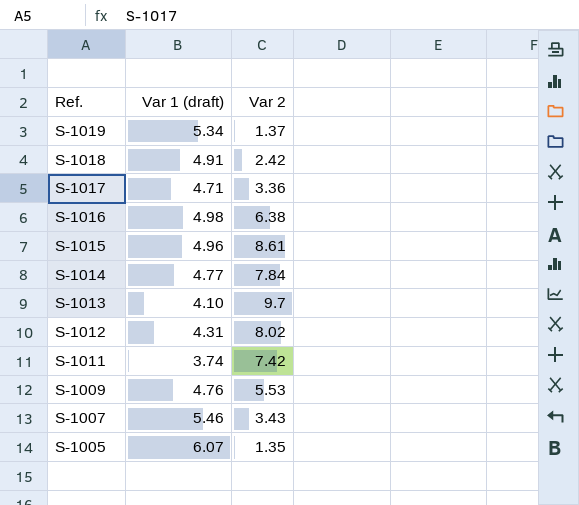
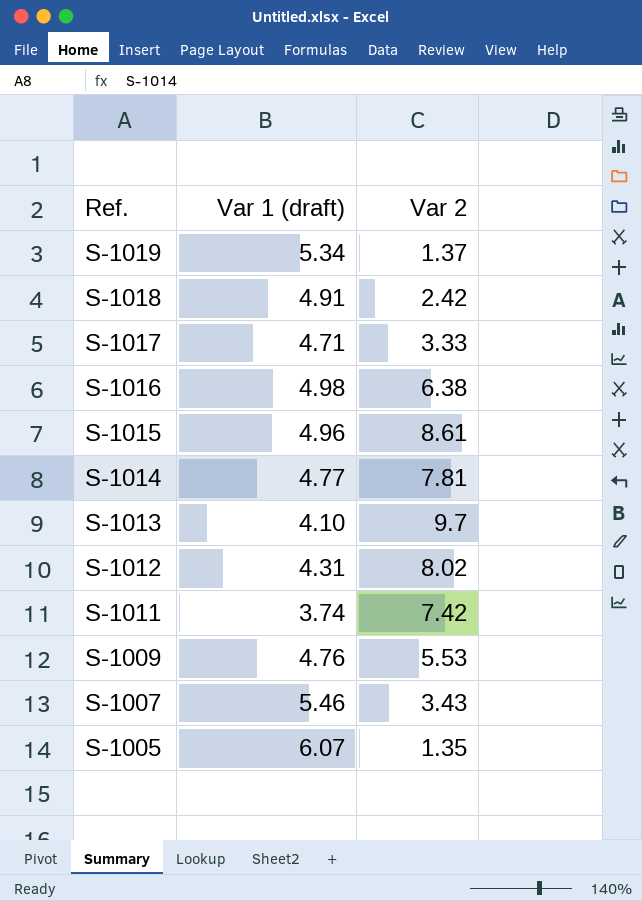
S-1017 | Var 2: 3.36 -> 3.33
S-1014 | Var 2: 7.84 -> 7.81

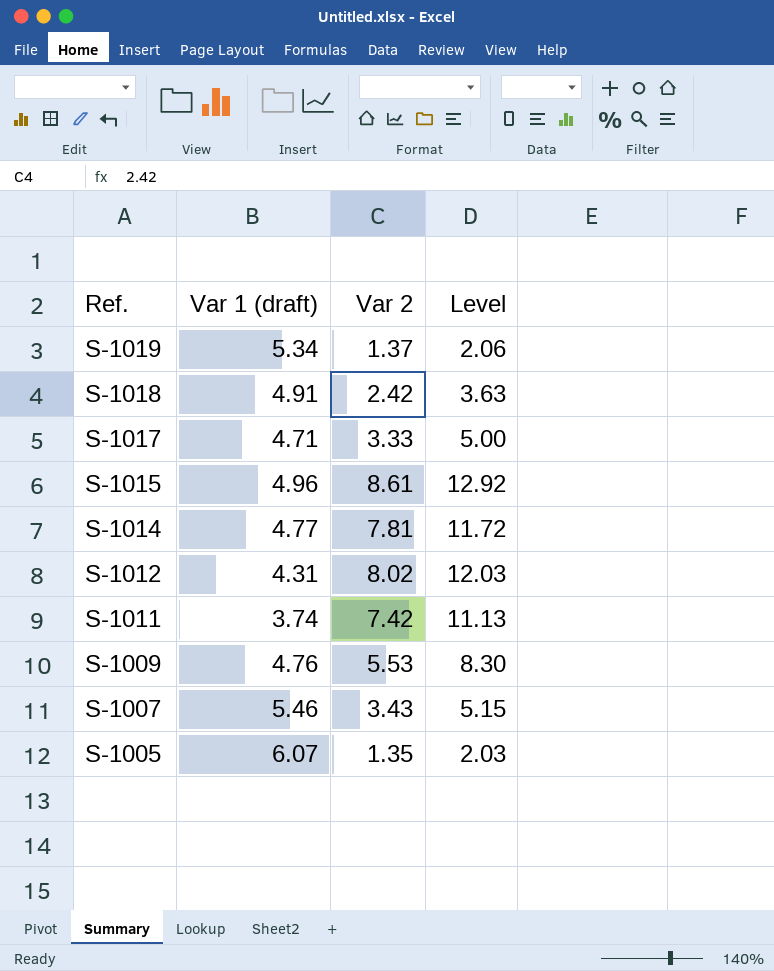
column Level | formula: none -> [Var 2] * 1.5
row S-1016: 4.98 | 6.38 -> none
row S-1013: 4.10 | 9.7 -> none

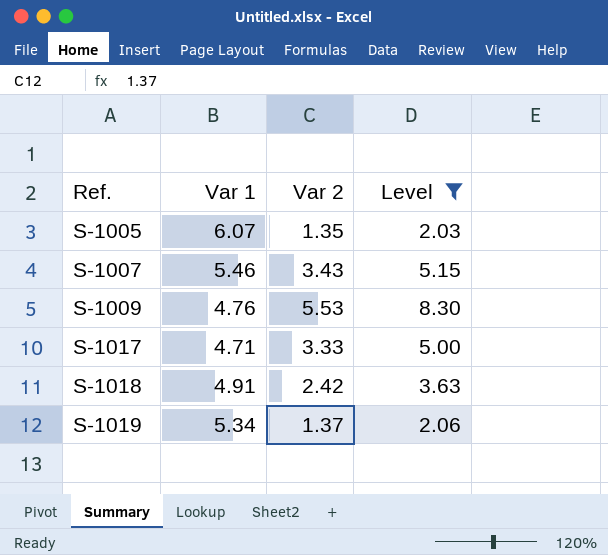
filter: none -> Level <= 8.30
row order: Ref. descending -> Ref. ascending
column name: Var 1 (draft) -> Var 1

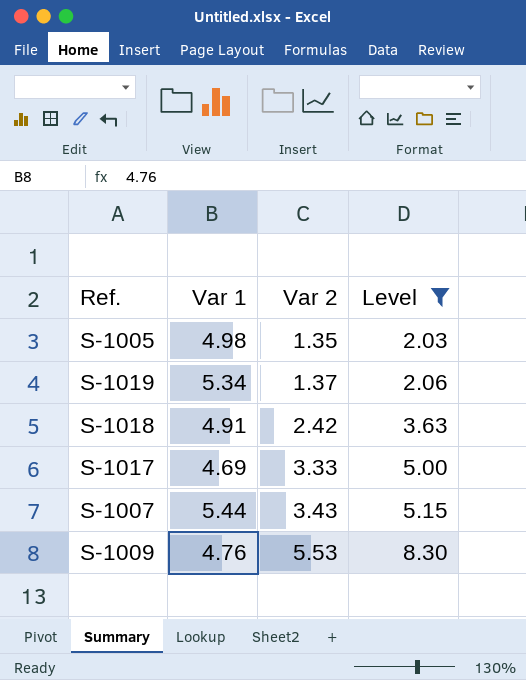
row order: Ref. ascending -> Var 2 ascending
S-1005 | Var 1: 6.07 -> 4.98
S-1017 | Var 1: 4.71 -> 4.69
S-1007 | Var 1: 5.46 -> 5.44

